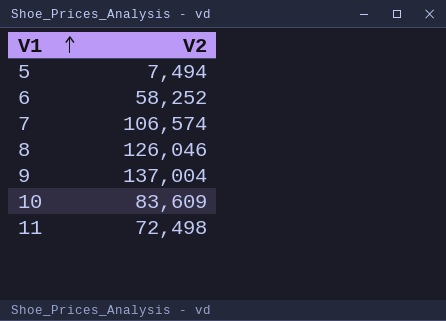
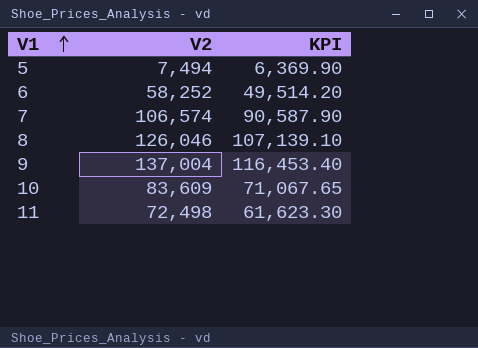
column KPI | formula: none -> [V2] * 0.85

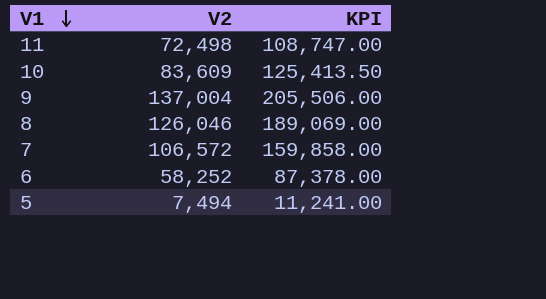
row order: V1 ascending -> V1 descending
column KPI | formula: [V2] * 0.85 -> [V2] * 1.5
7 | V2: 106,574 -> 106,572

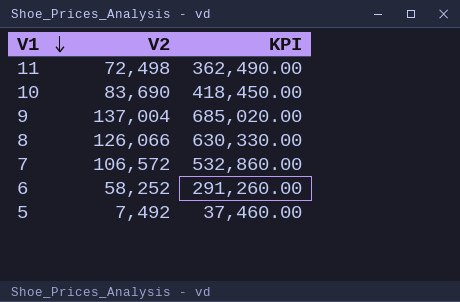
column KPI | formula: [V2] * 1.5 -> [V2] * 5
10 | V2: 83,609 -> 83,690
8 | V2: 126,046 -> 126,066
5 | V2: 7,494 -> 7,492

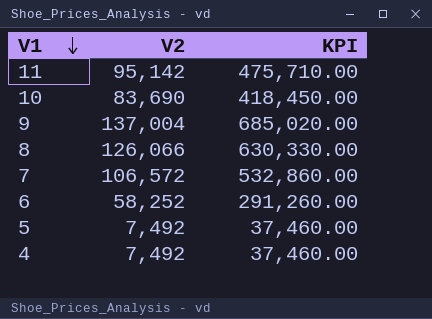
11 | V2: 72,498 -> 95,142
11 | KPI: 362,490.00 -> 475,710.00
row 4: none -> 7,492 | 37,460.00

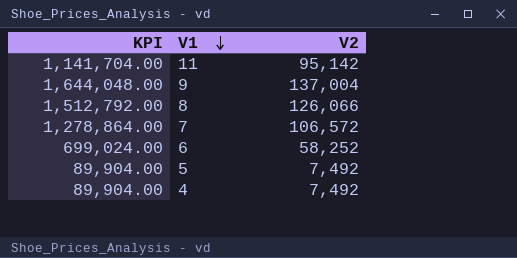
column KPI | formula: [V2] * 5 -> [V2] * 12
column KPI | position: 3 -> 1
row 10: 83,690 | 418,450.00 -> none

